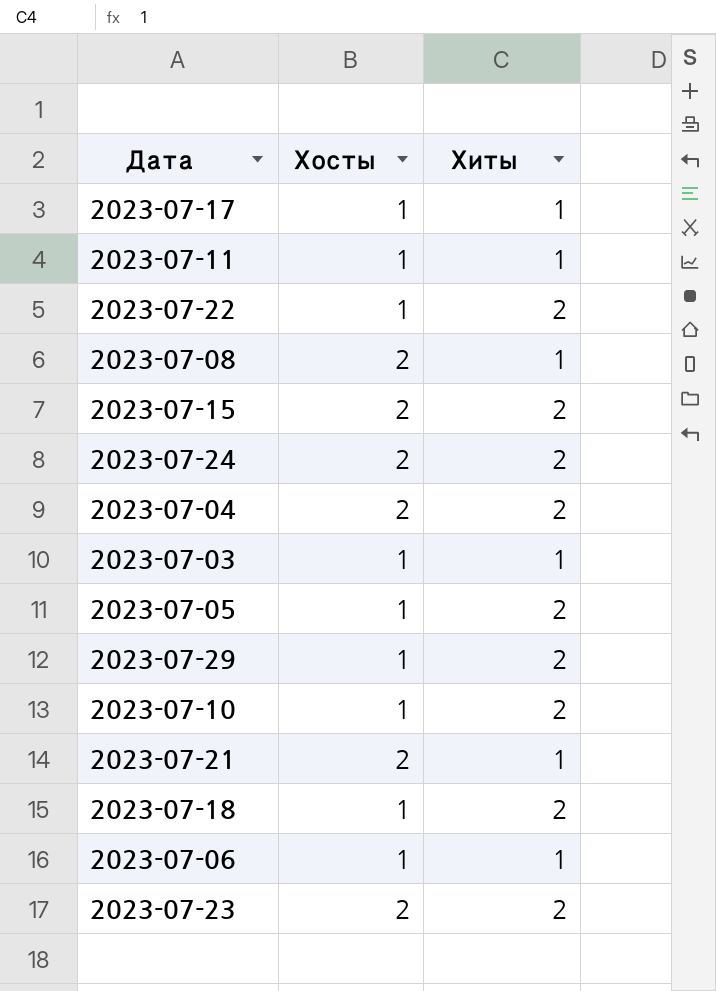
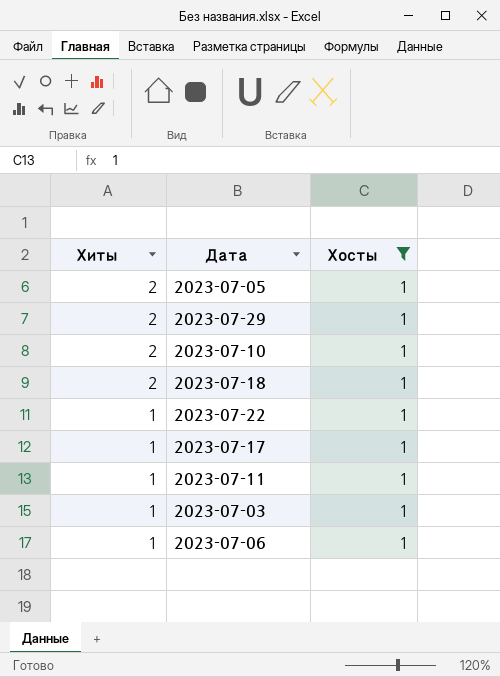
filter: none -> Хосты = 1
row order: none -> Хиты descending
column Хиты | position: 3 -> 1
2023-07-22 | Хиты: 2 -> 1

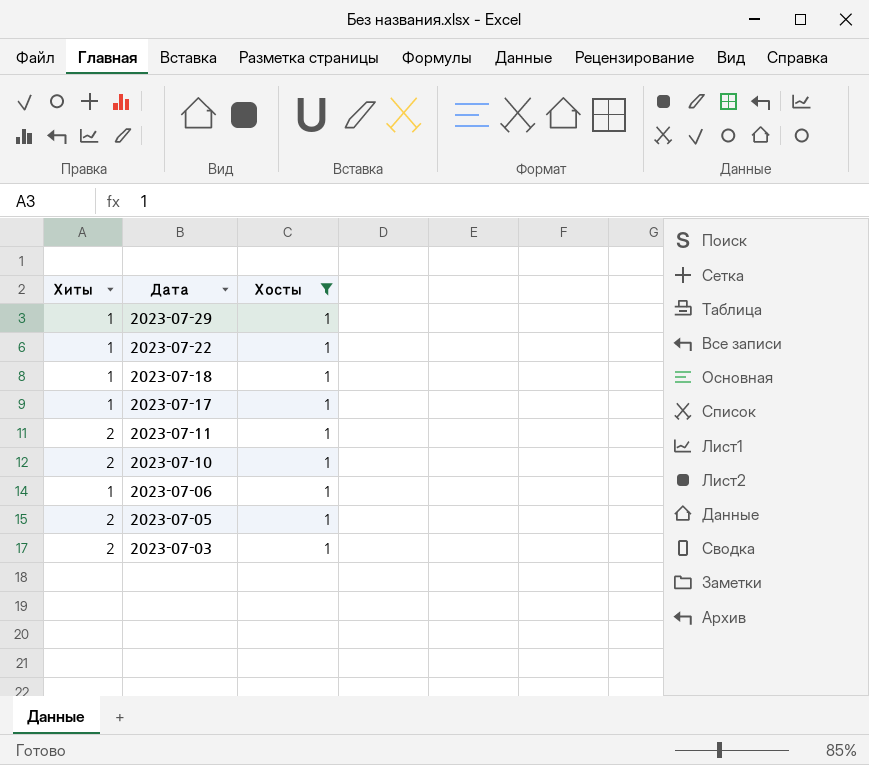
row order: Хиты descending -> Дата descending
2023-07-29 | Хиты: 2 -> 1
2023-07-18 | Хиты: 2 -> 1
2023-07-11 | Хиты: 1 -> 2
2023-07-03 | Хиты: 1 -> 2

